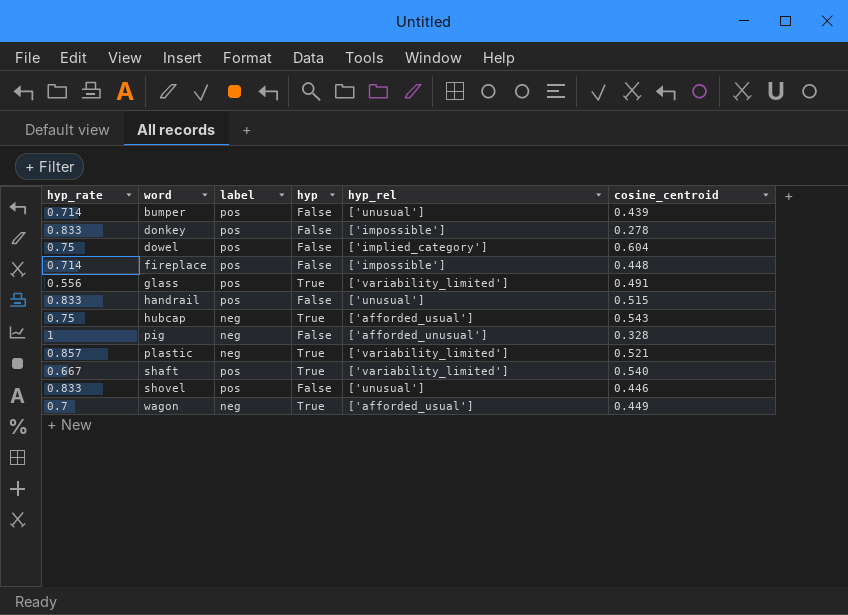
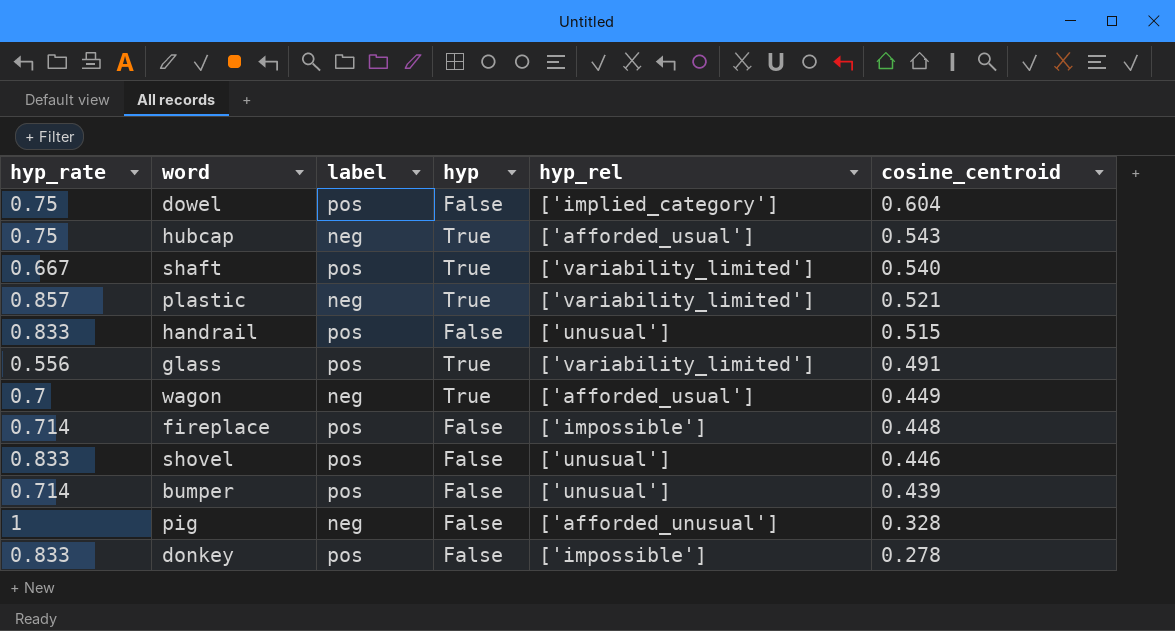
row order: word ascending -> cosine_centroid descending

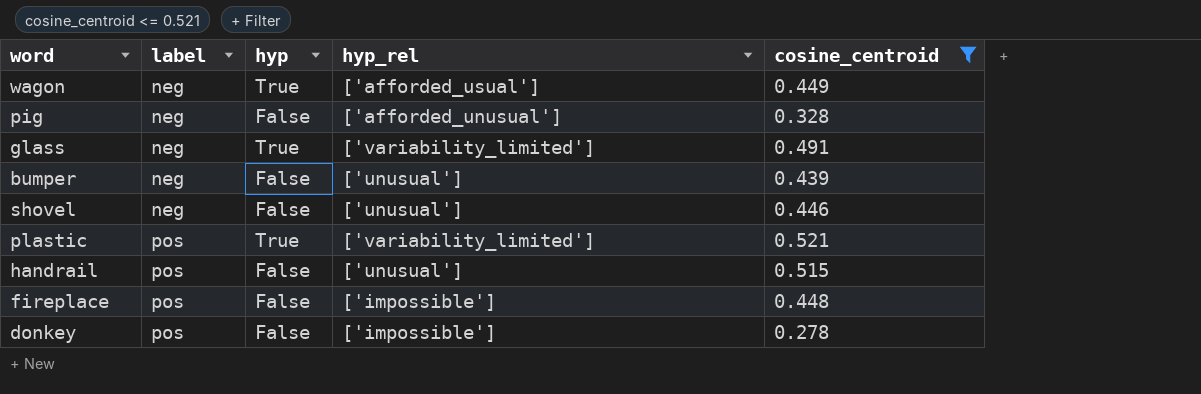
filter: none -> cosine_centroid <= 0.521
row order: cosine_centroid descending -> label ascending
column hyp_rate | position: 1 -> none
glass | label: pos -> neg
bumper | label: pos -> neg
shovel | label: pos -> neg
plastic | label: neg -> pos

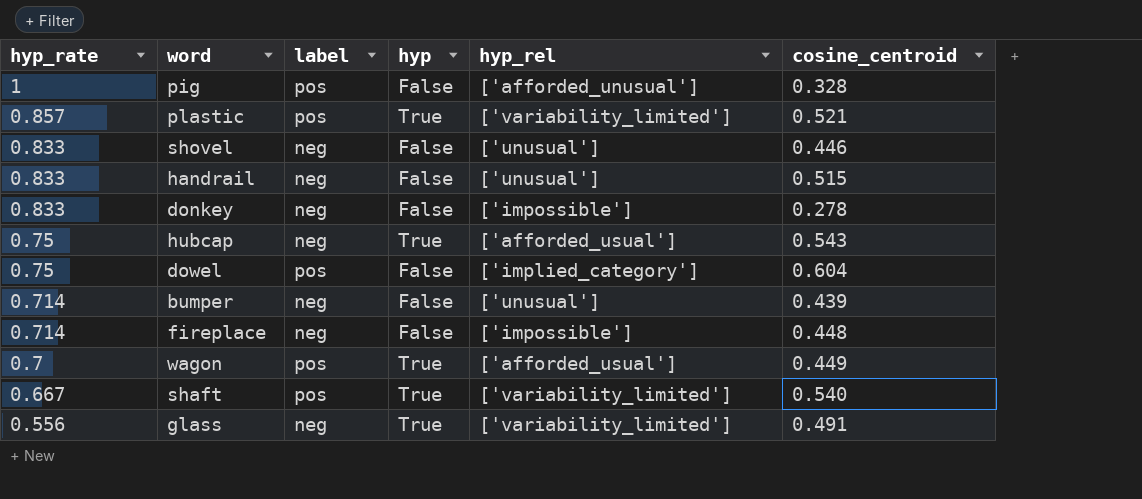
filter: cosine_centroid <= 0.521 -> none
row order: label ascending -> hyp_rate descending
column hyp_rate | position: none -> 1
pig | label: neg -> pos
handrail | label: pos -> neg
donkey | label: pos -> neg
fireplace | label: pos -> neg
wagon | label: neg -> pos

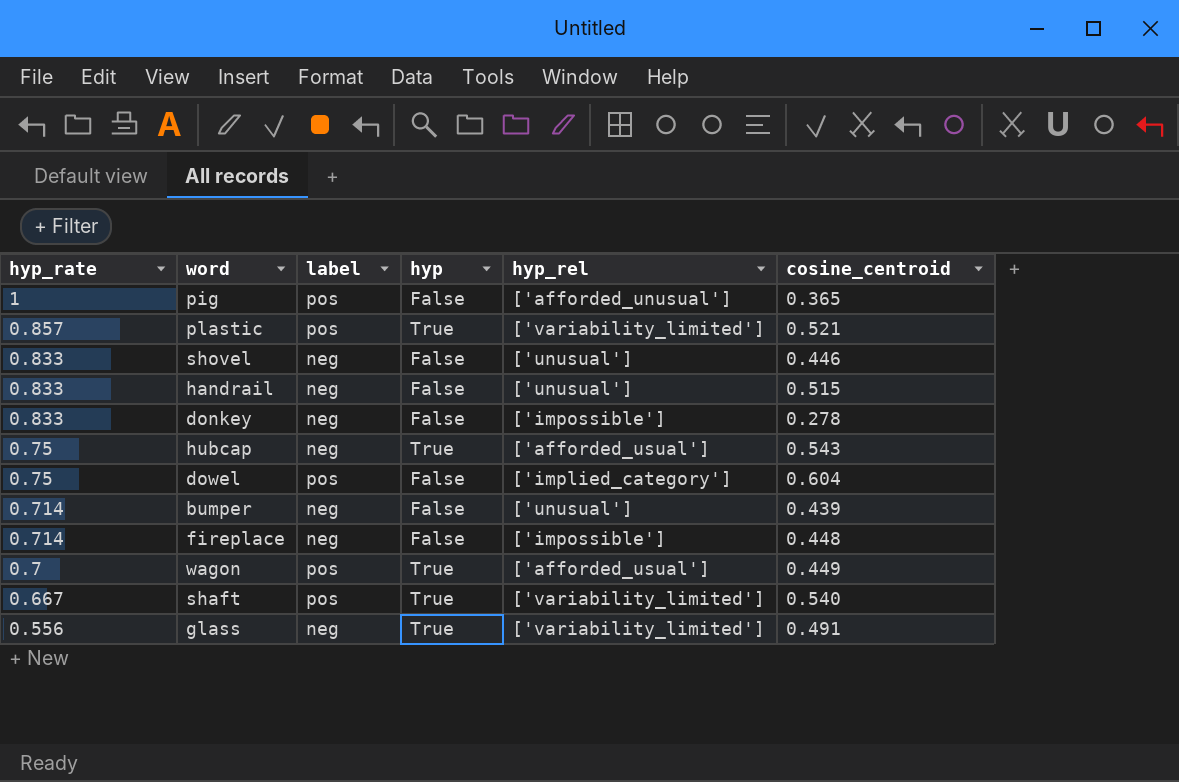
pig | cosine_centroid: 0.328 -> 0.365

